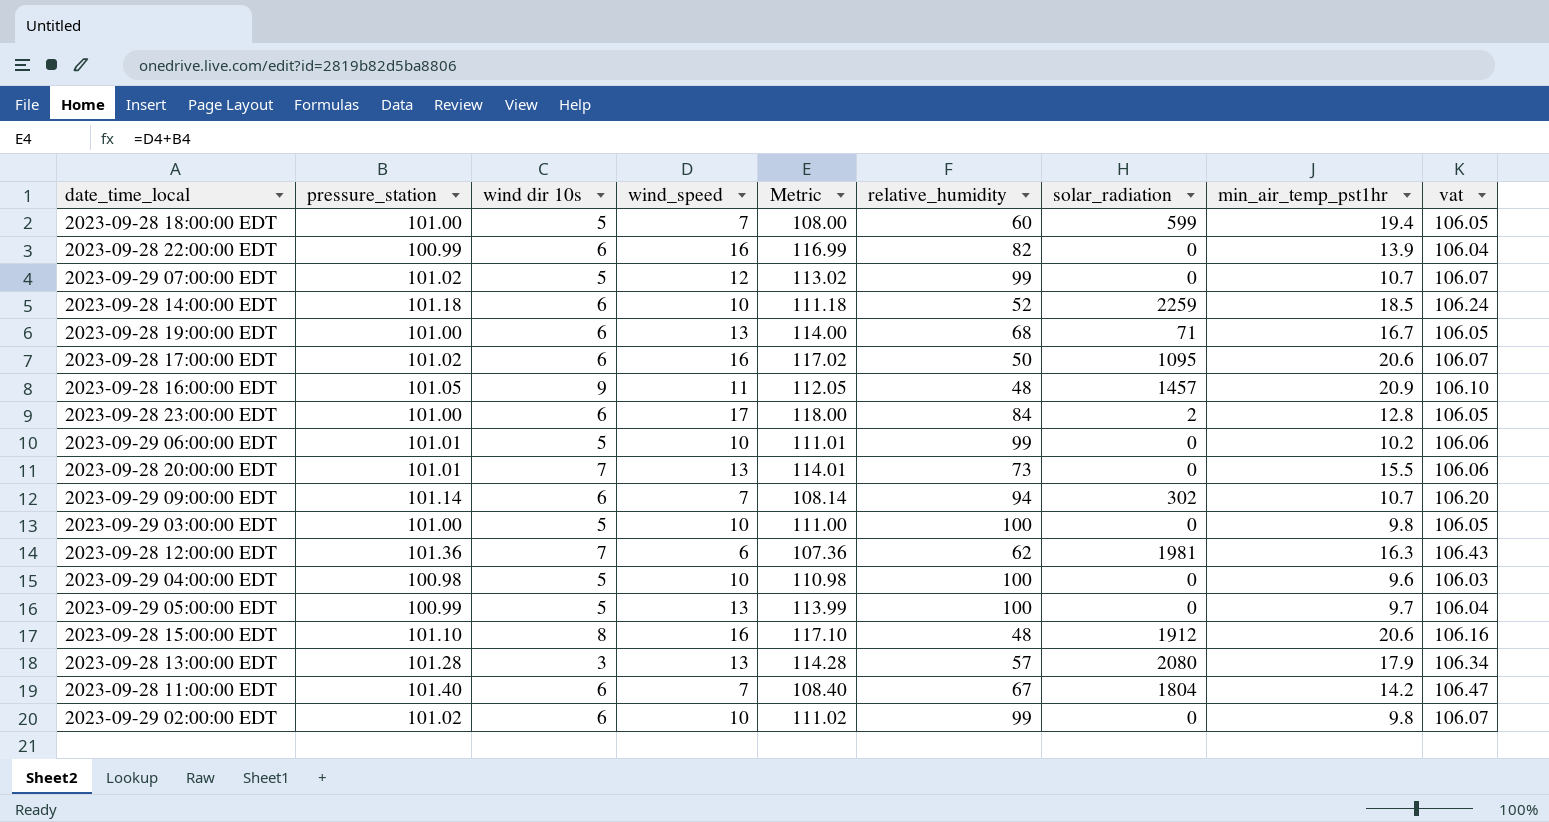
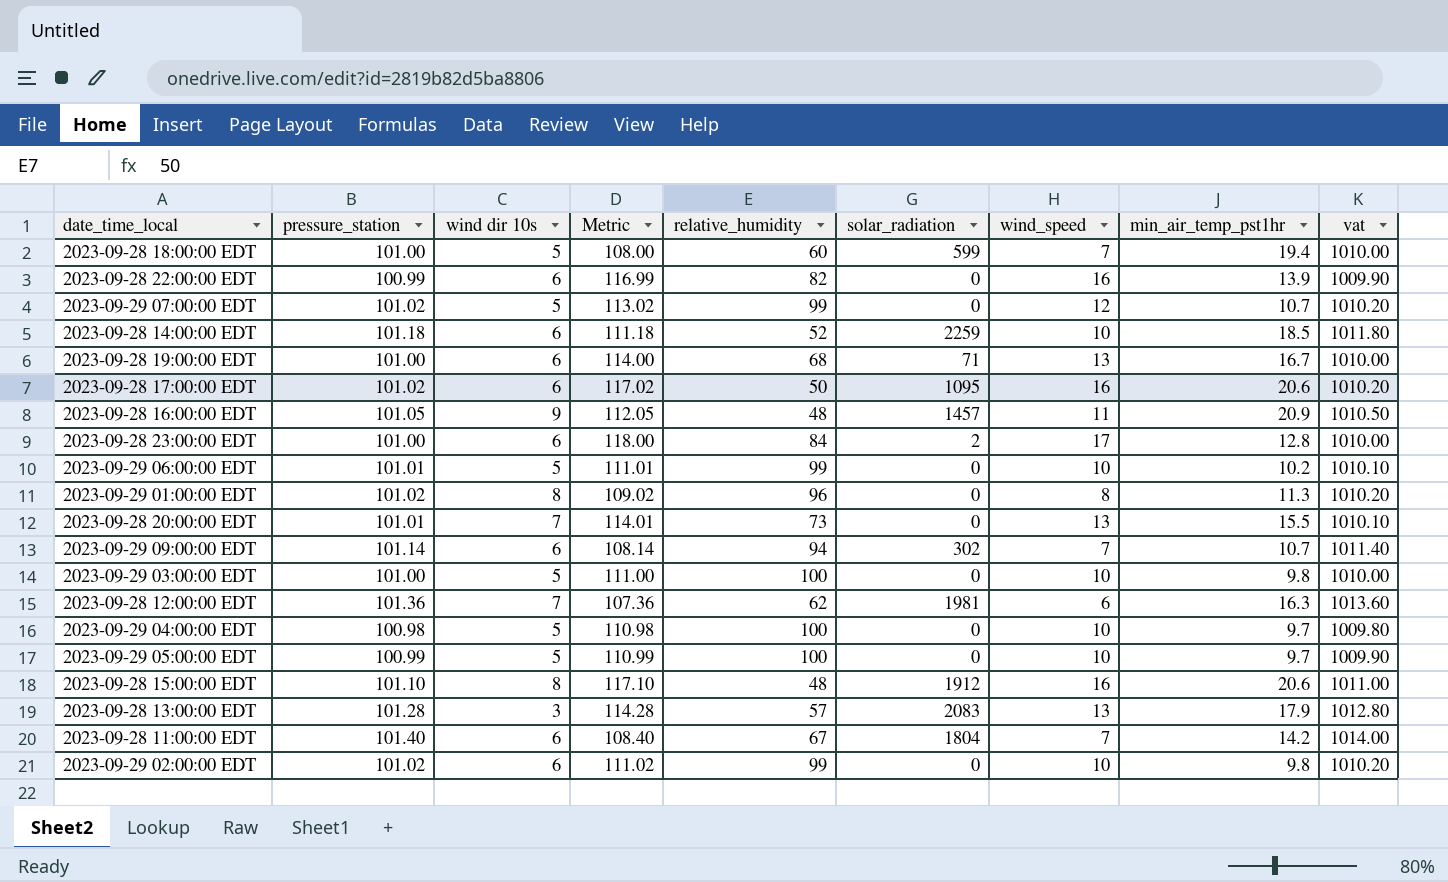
column wind_speed | position: 4 -> 7
column vat | formula: [pressure_station] * 1.05 -> [pressure_station] * 10
row 2023-09-29 01:00:00 EDT: none -> 101.02 | 8 | 109.02 | 96 | 0 | 8 | 11.3 | 1010.20
2023-09-29 04:00:00 EDT | min_air_temp_pst1hr: 9.6 -> 9.7
2023-09-29 05:00:00 EDT | Metric: 113.99 -> 110.99
2023-09-29 05:00:00 EDT | wind_speed: 13 -> 10
2023-09-28 13:00:00 EDT | solar_radiation: 2080 -> 2083

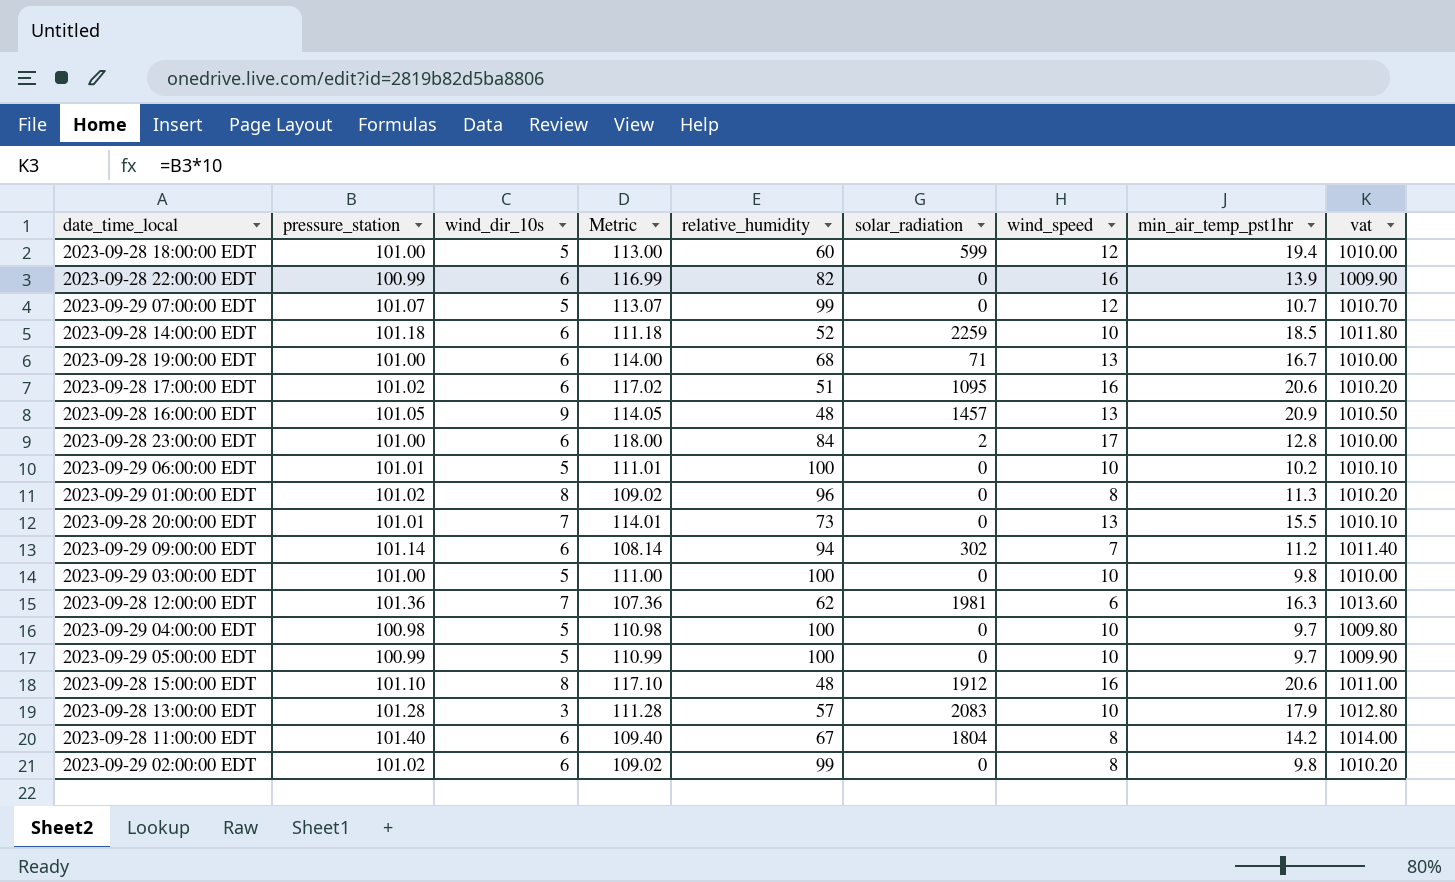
column name: wind dir 10s -> wind_dir_10s
2023-09-28 18:00:00 EDT | Metric: 108.00 -> 113.00
2023-09-28 18:00:00 EDT | wind_speed: 7 -> 12
2023-09-29 07:00:00 EDT | pressure_station: 101.02 -> 101.07
2023-09-29 07:00:00 EDT | Metric: 113.02 -> 113.07
2023-09-29 07:00:00 EDT | vat: 1010.20 -> 1010.70
2023-09-28 17:00:00 EDT | relative_humidity: 50 -> 51
2023-09-28 16:00:00 EDT | Metric: 112.05 -> 114.05
2023-09-28 16:00:00 EDT | wind_speed: 11 -> 13
2023-09-29 06:00:00 EDT | relative_humidity: 99 -> 100
2023-09-29 09:00:00 EDT | min_air_temp_pst1hr: 10.7 -> 11.2
2023-09-28 13:00:00 EDT | Metric: 114.28 -> 111.28
2023-09-28 13:00:00 EDT | wind_speed: 13 -> 10
2023-09-28 11:00:00 EDT | Metric: 108.40 -> 109.40
2023-09-28 11:00:00 EDT | wind_speed: 7 -> 8
2023-09-29 02:00:00 EDT | Metric: 111.02 -> 109.02
2023-09-29 02:00:00 EDT | wind_speed: 10 -> 8

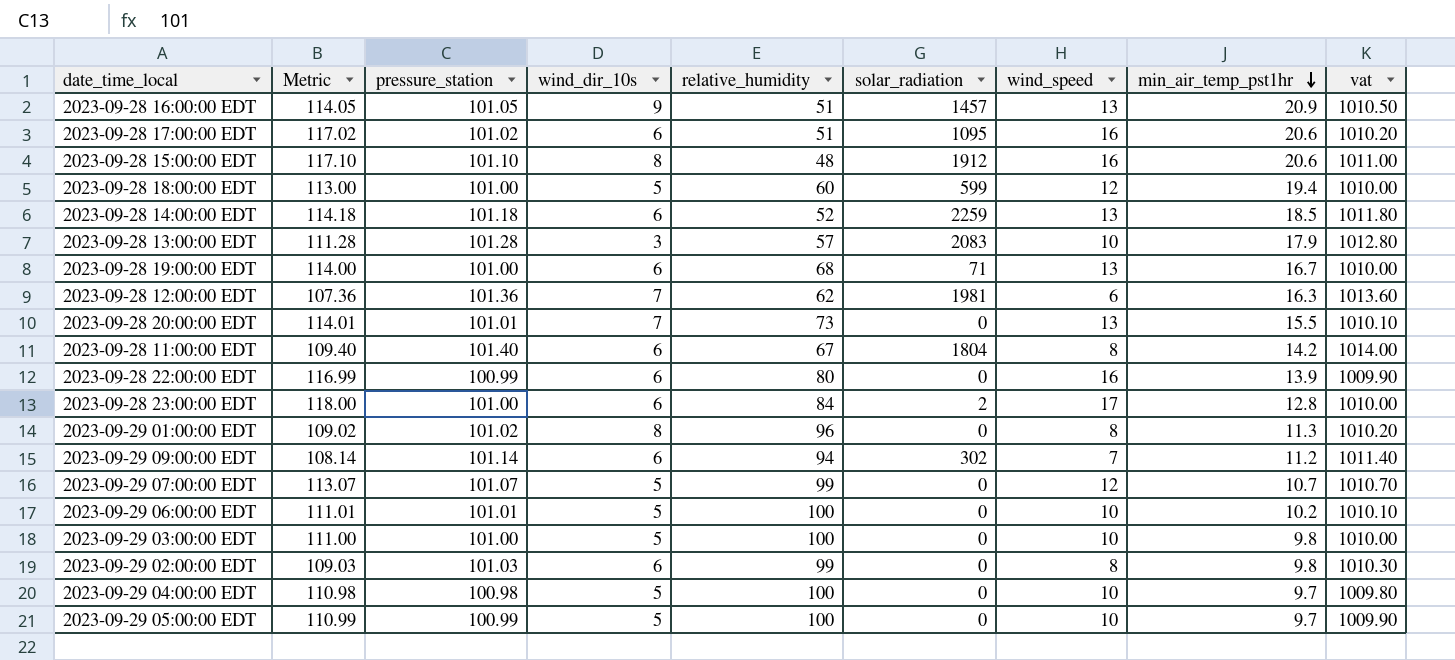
row order: none -> min_air_temp_pst1hr descending
column Metric | position: 4 -> 2
2023-09-28 16:00:00 EDT | relative_humidity: 48 -> 51
2023-09-28 14:00:00 EDT | Metric: 111.18 -> 114.18
2023-09-28 14:00:00 EDT | wind_speed: 10 -> 13
2023-09-28 22:00:00 EDT | relative_humidity: 82 -> 80
2023-09-29 02:00:00 EDT | Metric: 109.02 -> 109.03
2023-09-29 02:00:00 EDT | pressure_station: 101.02 -> 101.03
2023-09-29 02:00:00 EDT | vat: 1010.20 -> 1010.30

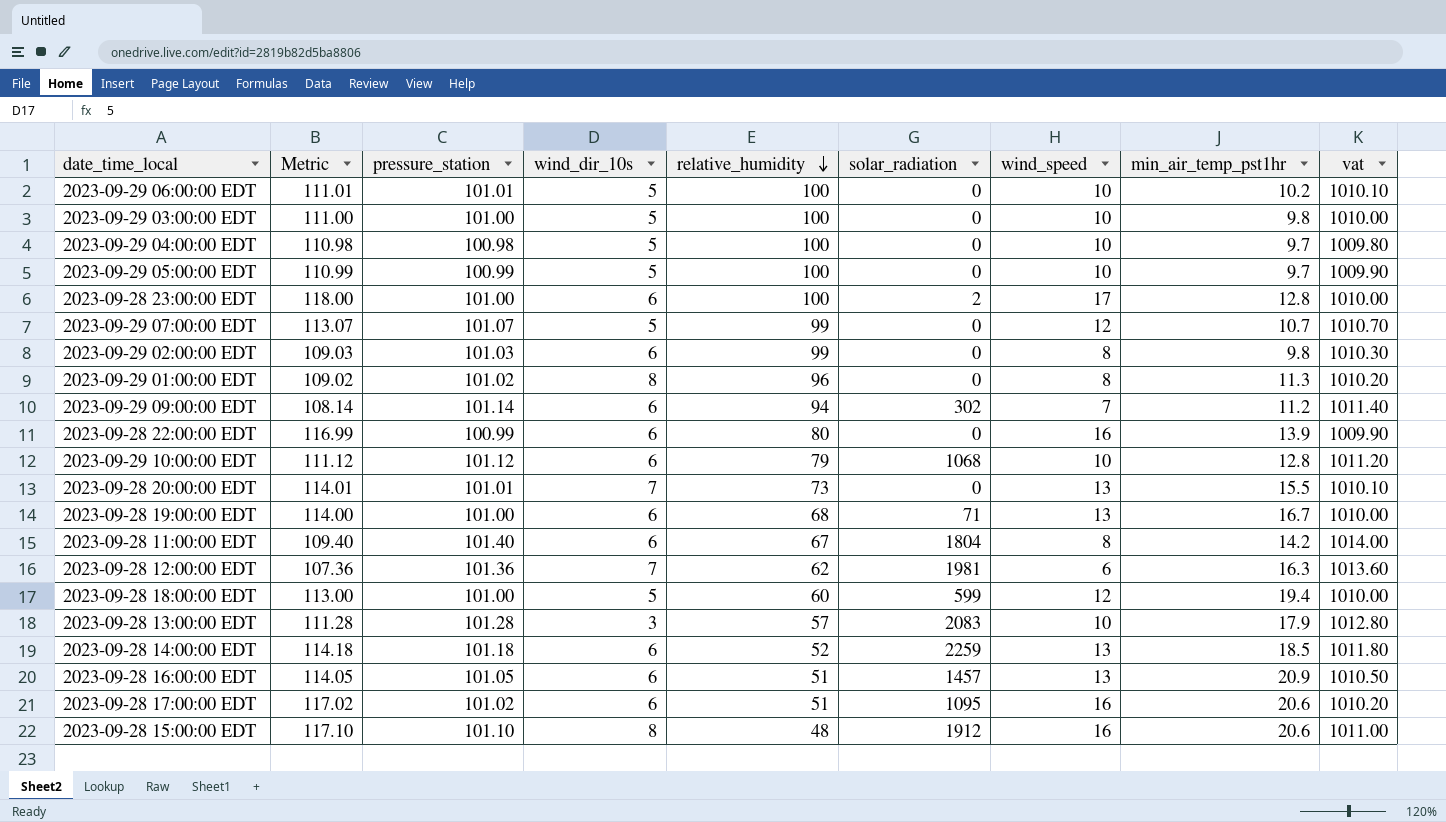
row order: min_air_temp_pst1hr descending -> relative_humidity descending
2023-09-28 23:00:00 EDT | relative_humidity: 84 -> 100
row 2023-09-29 10:00:00 EDT: none -> 111.12 | 101.12 | 6 | 79 | 1068 | 10 | 12.8 | 1011.20
2023-09-28 16:00:00 EDT | wind_dir_10s: 9 -> 6

